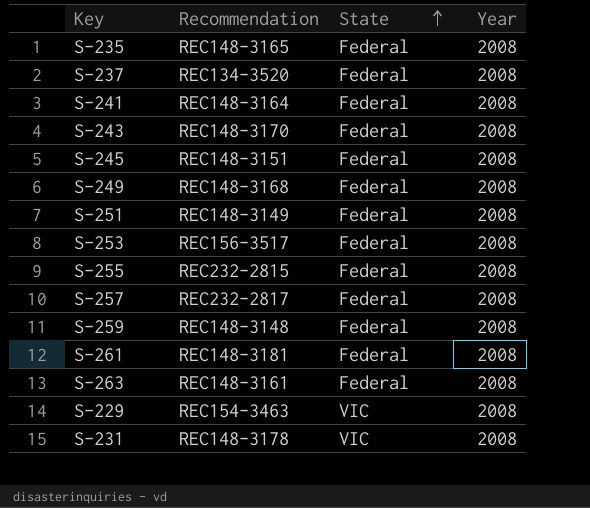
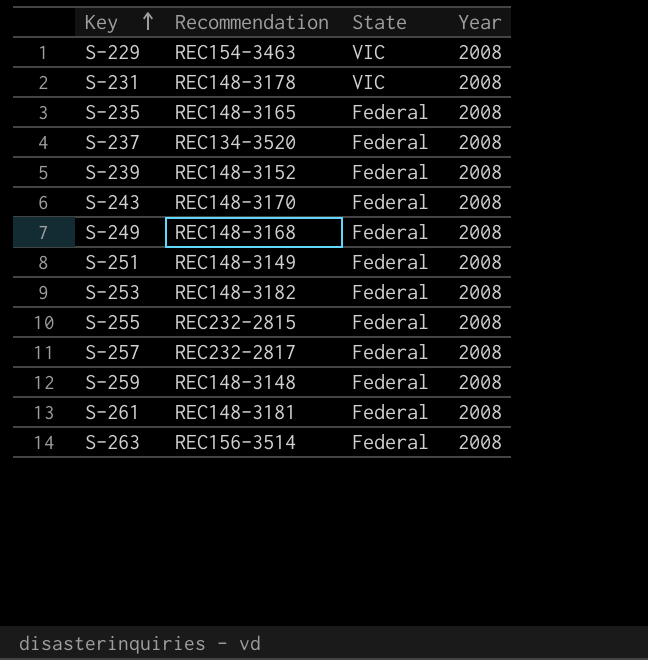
row order: State ascending -> Key ascending
row S-241: REC148-3164 | Federal | 2008 -> none
row S-245: REC148-3151 | Federal | 2008 -> none
row S-239: none -> REC148-3152 | Federal | 2008
S-253 | Recommendation: REC156-3517 -> REC148-3182
S-263 | Recommendation: REC148-3161 -> REC156-3514

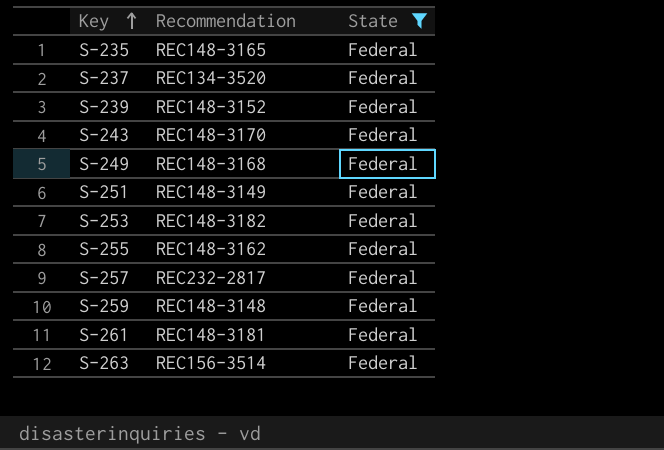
filter: none -> State = Federal
column Year | position: 4 -> none
S-255 | Recommendation: REC232-2815 -> REC148-3162

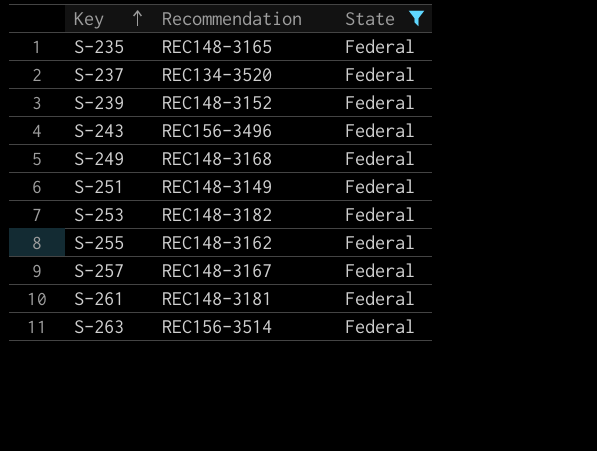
row S-259: REC148-3148 | Federal -> none
S-243 | Recommendation: REC148-3170 -> REC156-3496
S-257 | Recommendation: REC232-2817 -> REC148-3167

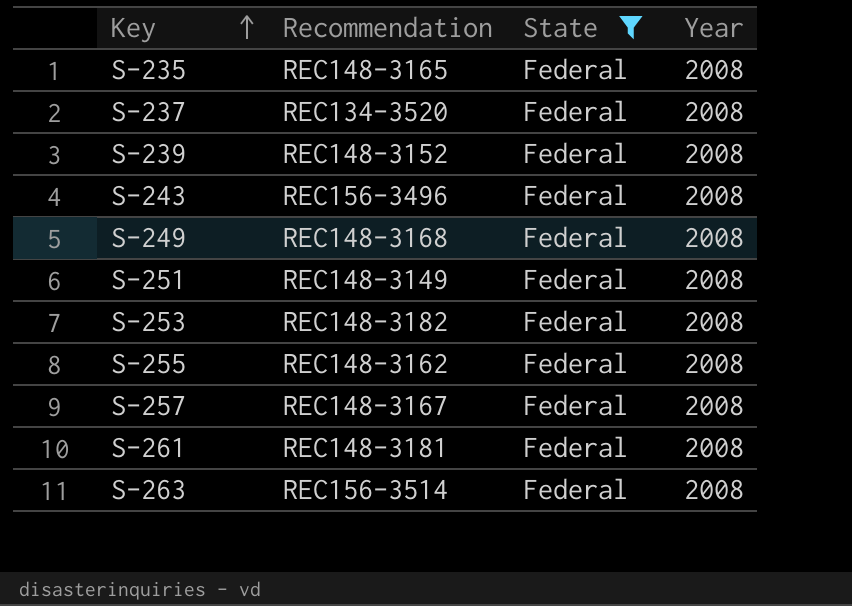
column Year | position: none -> 4

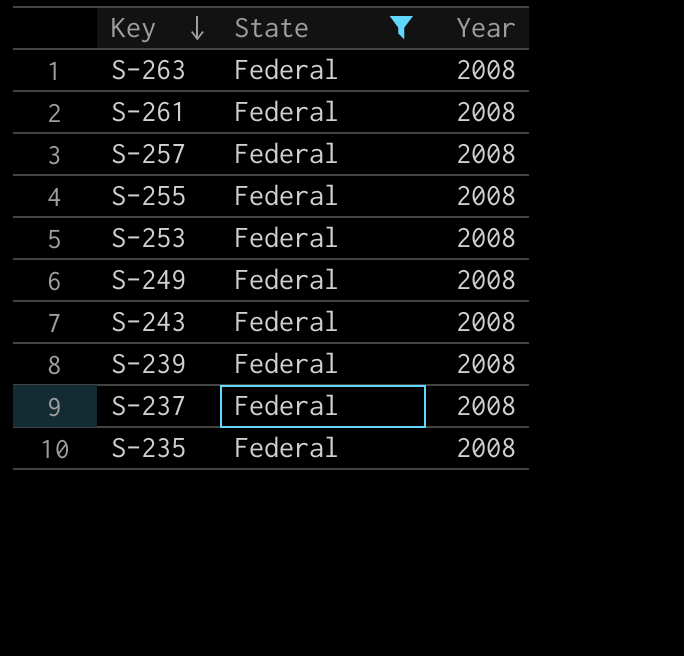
row order: Key ascending -> Key descending
column Recommendation | position: 2 -> none
row S-251: REC148-3149 | Federal | 2008 -> none

